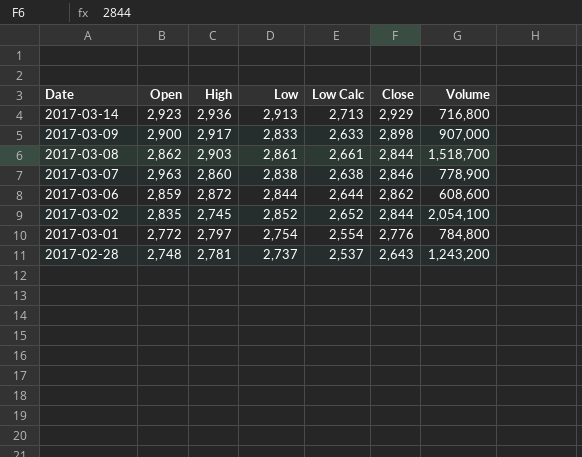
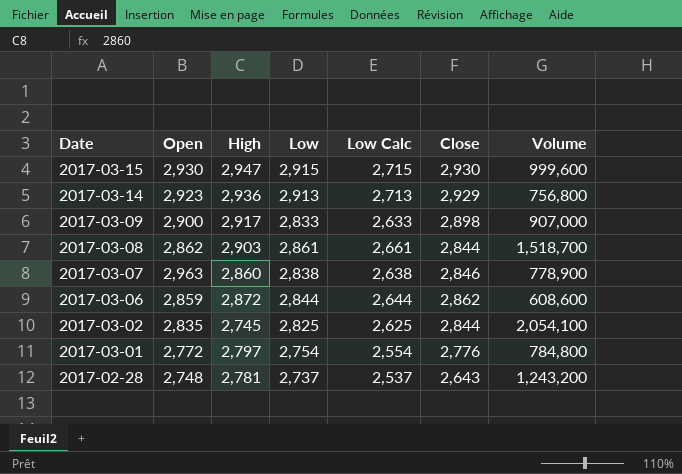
row 2017-03-15: none -> 2,930 | 2,947 | 2,915 | 2,715 | 2,930 | 999,600
2017-03-14 | Volume: 716,800 -> 756,800
2017-03-02 | Low: 2,852 -> 2,825
2017-03-02 | Low Calc: 2,652 -> 2,625

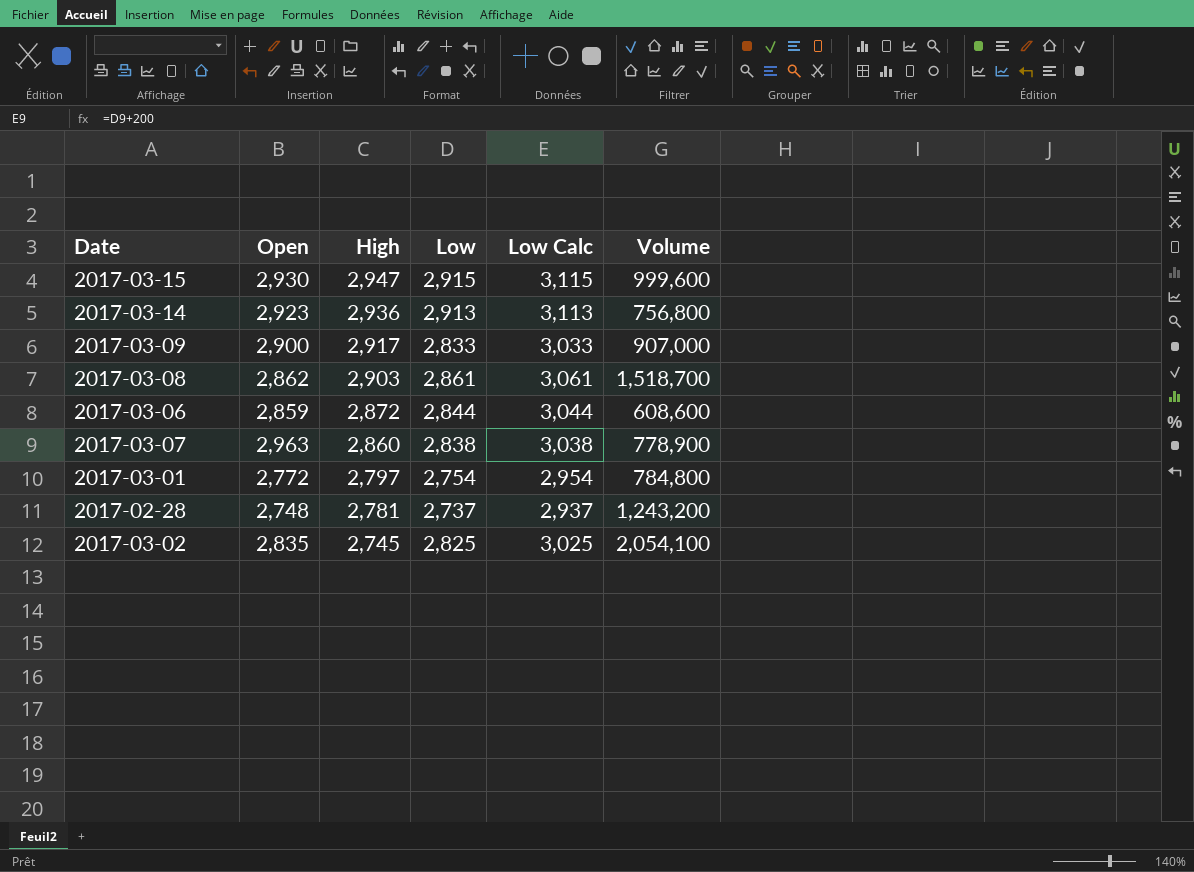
row order: Date descending -> High descending
column Close | position: 6 -> none
column Low Calc | formula: [Low] - 200 -> [Low] + 200

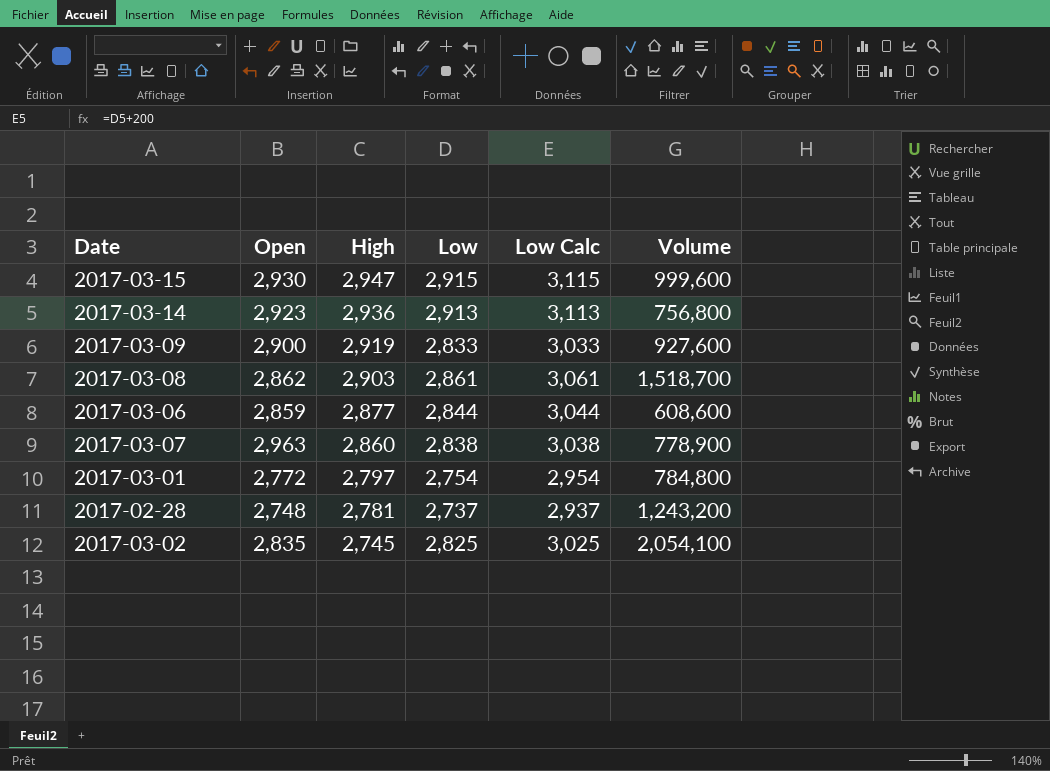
2017-03-09 | High: 2,917 -> 2,919
2017-03-09 | Volume: 907,000 -> 927,600
2017-03-06 | High: 2,872 -> 2,877

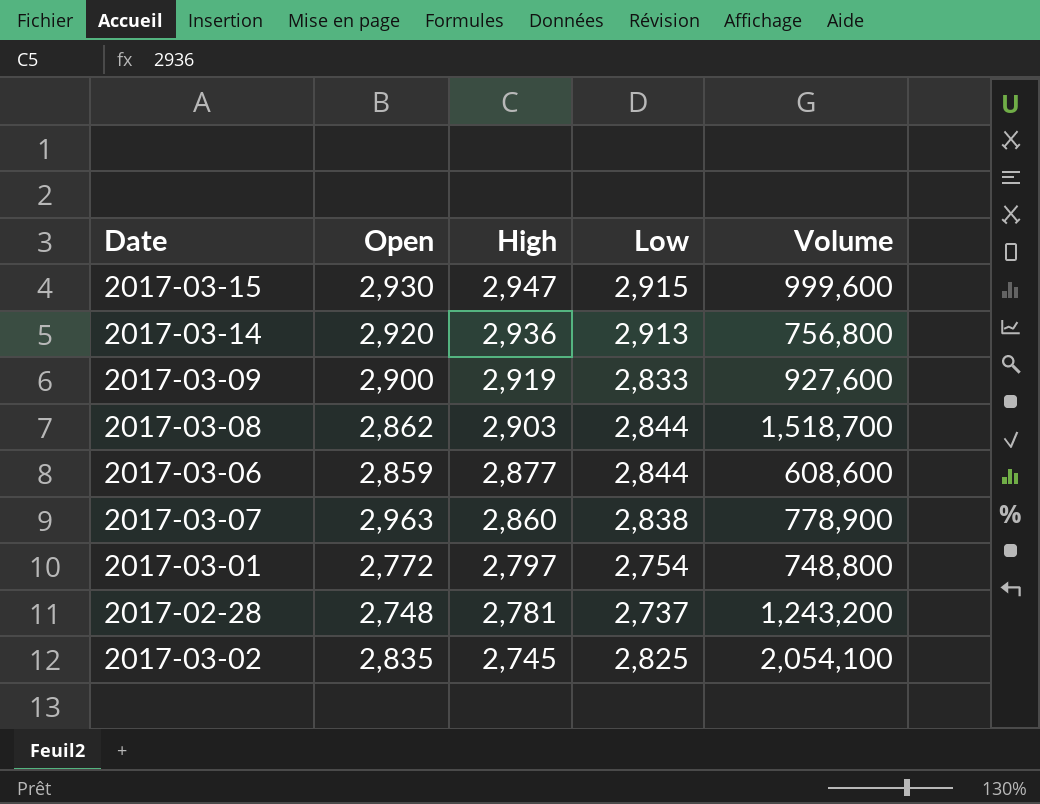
column Low Calc | formula: [Low] + 200 -> none
2017-03-14 | Open: 2,923 -> 2,920
2017-03-08 | Low: 2,861 -> 2,844
2017-03-01 | Volume: 784,800 -> 748,800

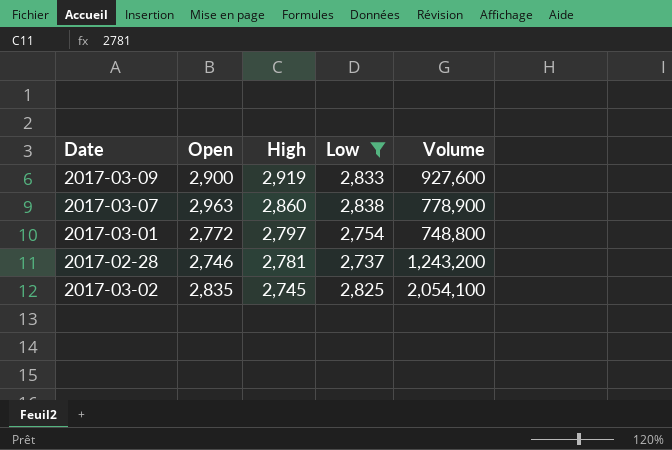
filter: none -> Low <= 2,838
2017-02-28 | Open: 2,748 -> 2,746

